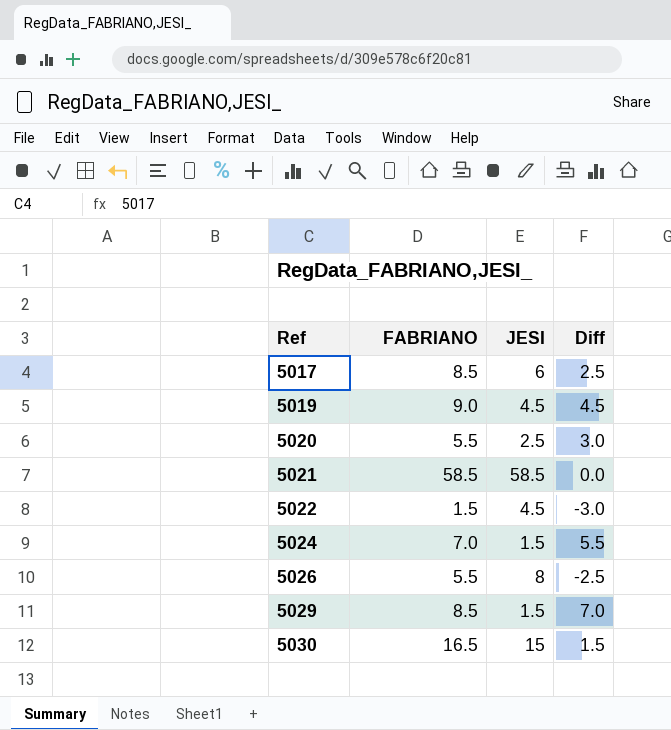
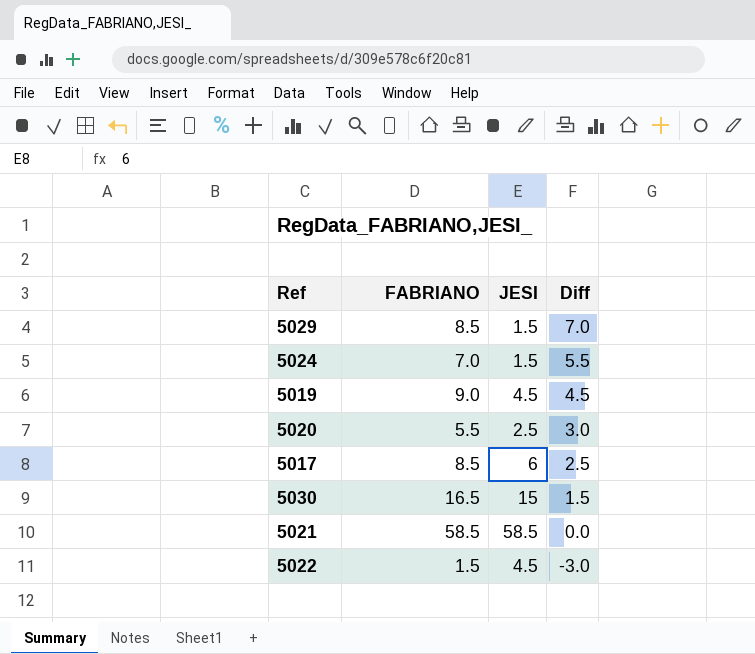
row order: Ref ascending -> Diff descending
row 5026: 5.5 | 8 | -2.5 -> none

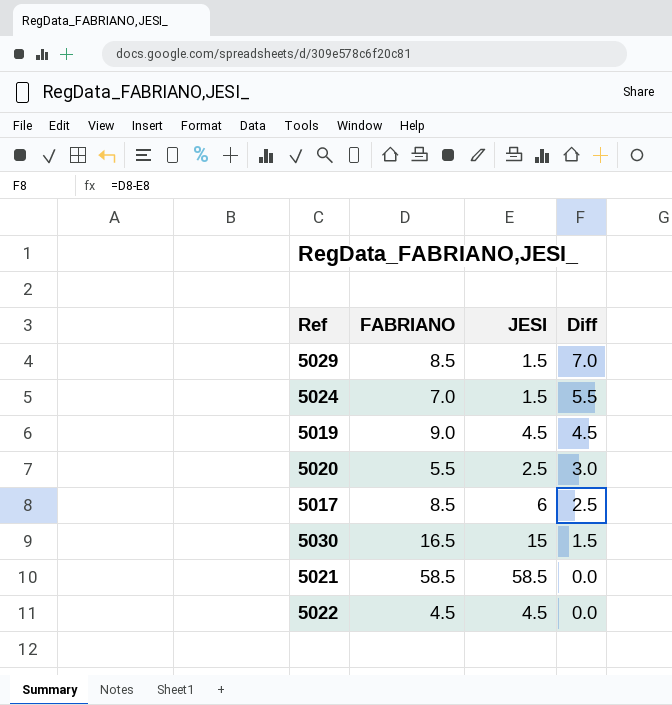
5022 | FABRIANO: 1.5 -> 4.5
5022 | Diff: -3.0 -> 0.0

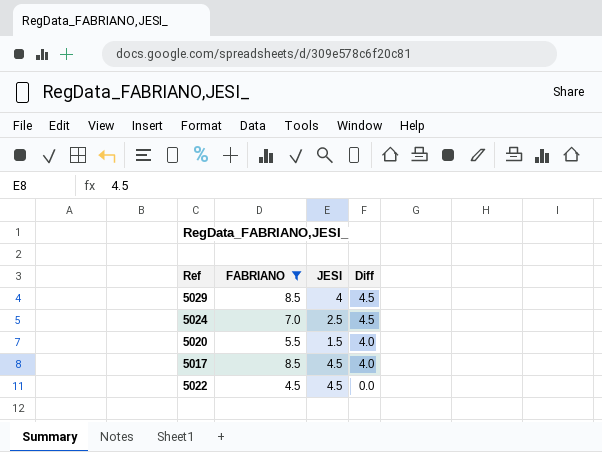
filter: none -> FABRIANO <= 8.5
5029 | JESI: 1.5 -> 4
5029 | Diff: 7.0 -> 4.5
5024 | JESI: 1.5 -> 2.5
5024 | Diff: 5.5 -> 4.5
5020 | JESI: 2.5 -> 1.5
5020 | Diff: 3.0 -> 4.0
5017 | JESI: 6 -> 4.5
5017 | Diff: 2.5 -> 4.0

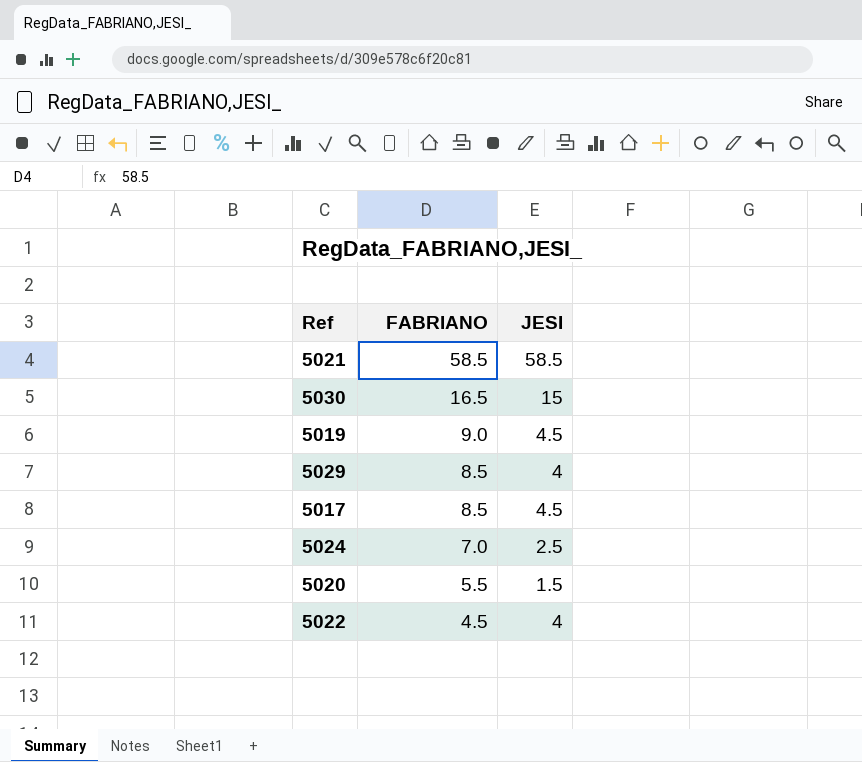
filter: FABRIANO <= 8.5 -> none
row order: Diff descending -> FABRIANO descending
column Diff | formula: [FABRIANO] - [JESI] -> none
5022 | JESI: 4.5 -> 4

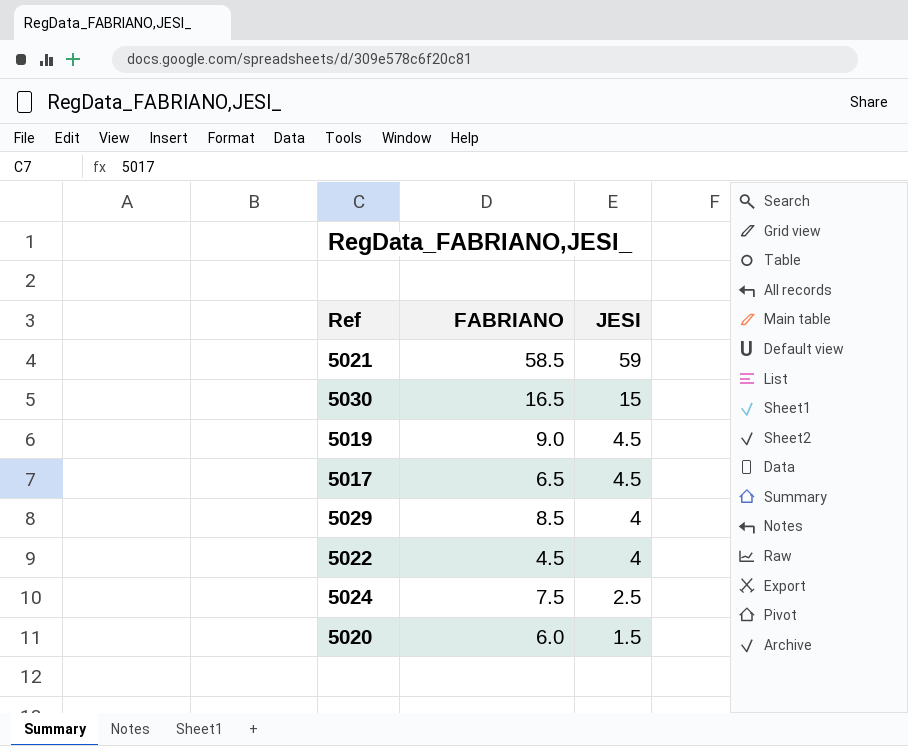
row order: FABRIANO descending -> JESI descending
5021 | JESI: 58.5 -> 59
5017 | FABRIANO: 8.5 -> 6.5
5024 | FABRIANO: 7.0 -> 7.5
5020 | FABRIANO: 5.5 -> 6.0

